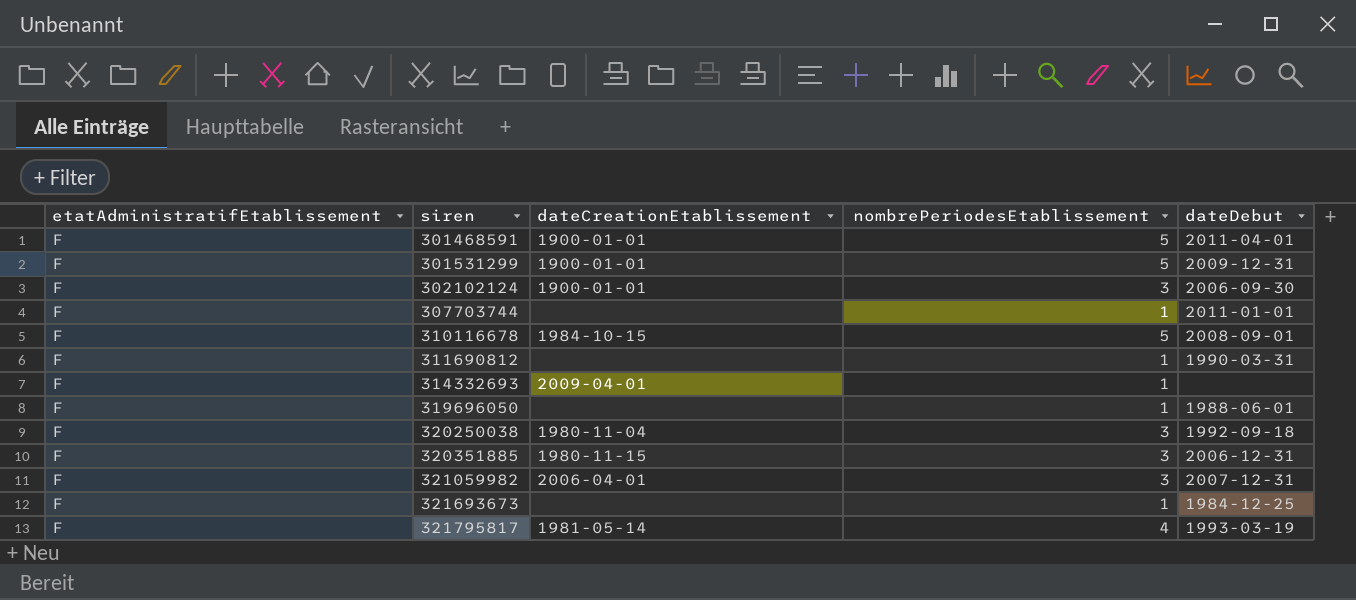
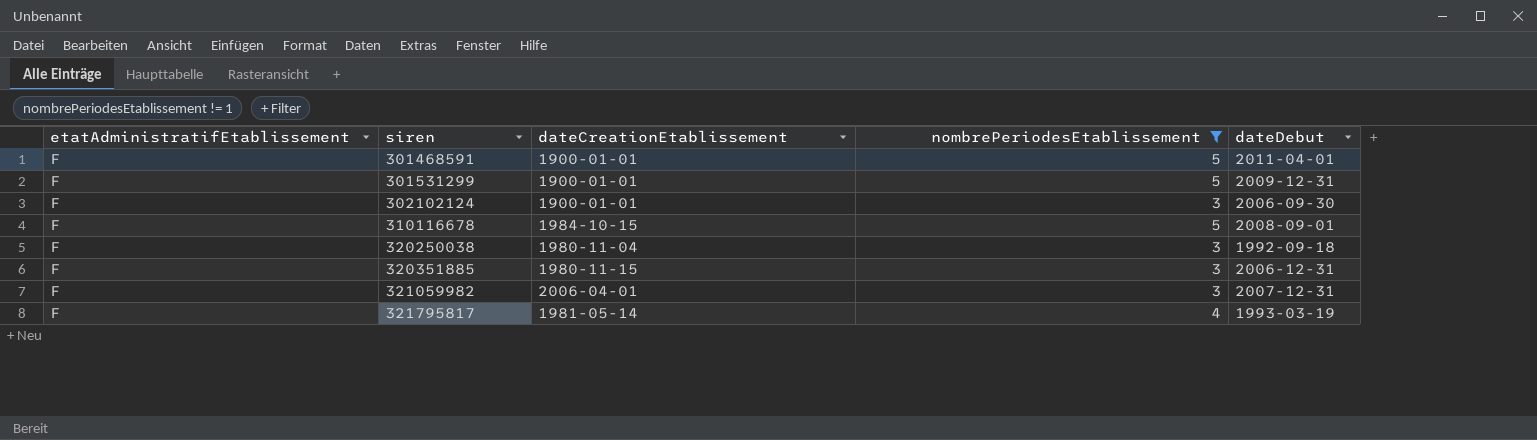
filter: none -> nombrePeriodesEtablissement != 1

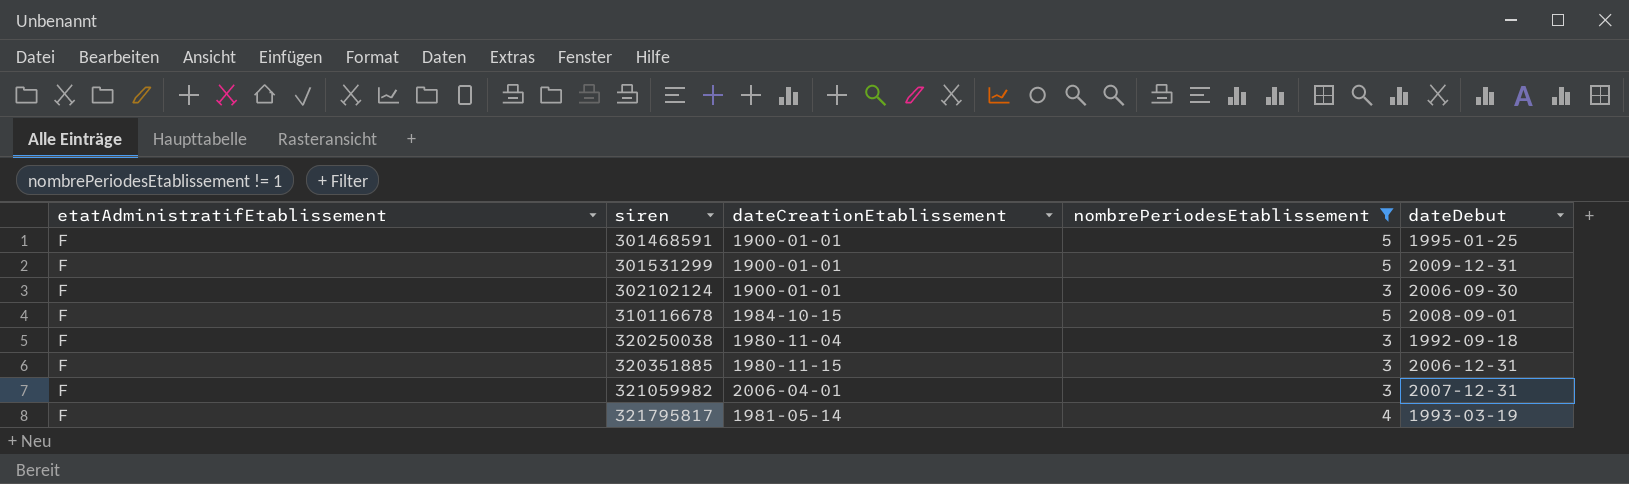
301468591 | dateDebut: 2011-04-01 -> 1995-01-25

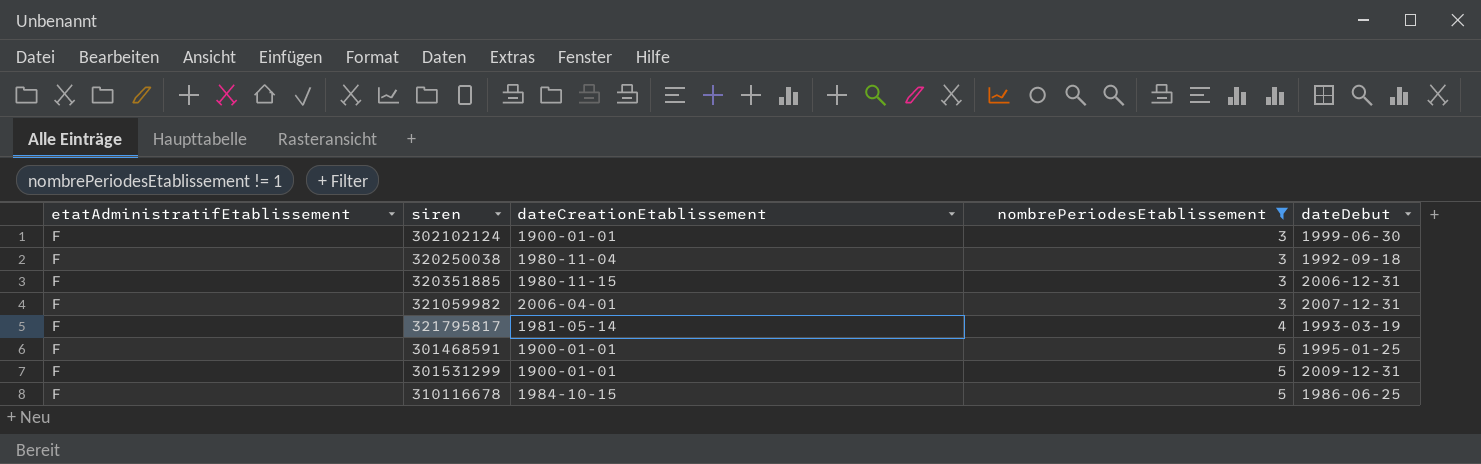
row order: siren ascending -> nombrePeriodesEtablissement ascending
302102124 | dateDebut: 2006-09-30 -> 1999-06-30
310116678 | dateDebut: 2008-09-01 -> 1986-06-25

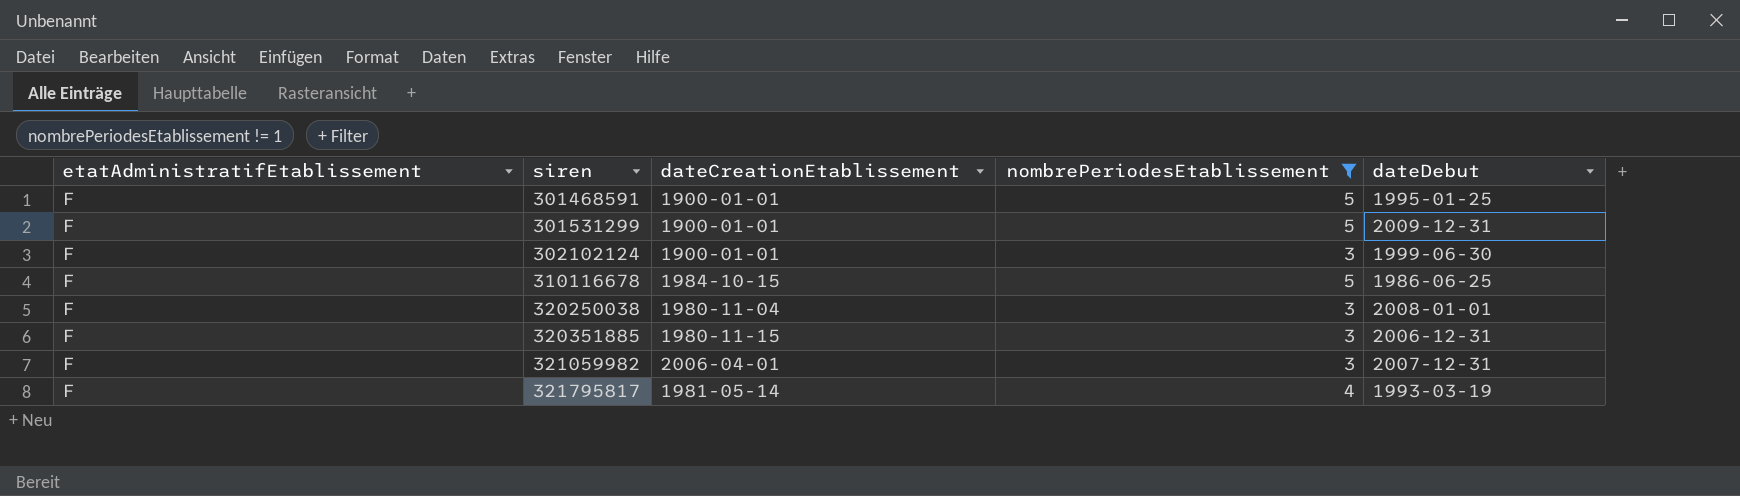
row order: nombrePeriodesEtablissement ascending -> siren ascending
320250038 | dateDebut: 1992-09-18 -> 2008-01-01

